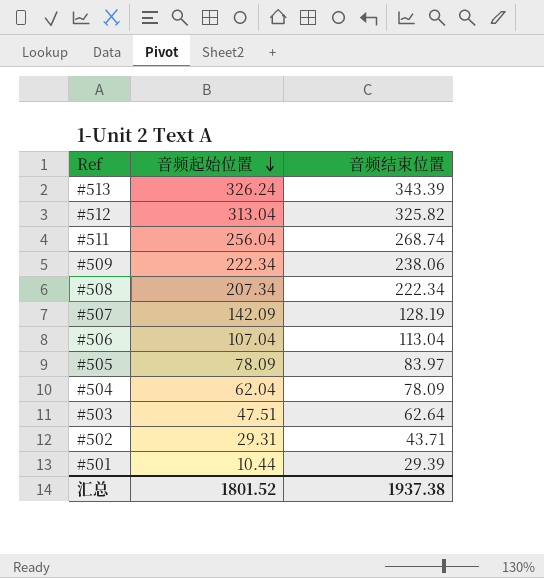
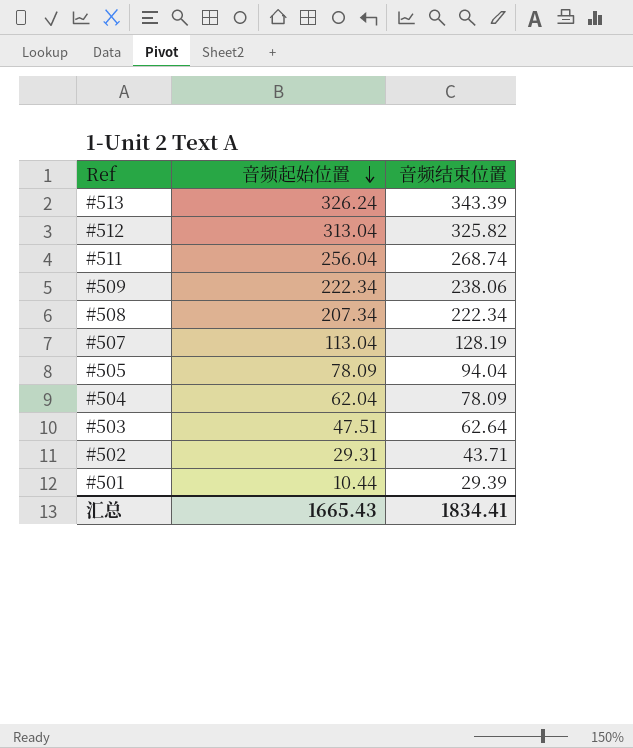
row #506: 107.04 | 113.04 -> none
#507 | 音频起始位置: 142.09 -> 113.04
#505 | 音频结束位置: 83.97 -> 94.04
汇总 | 音频起始位置: 1801.52 -> 1665.43
汇总 | 音频结束位置: 1937.38 -> 1834.41

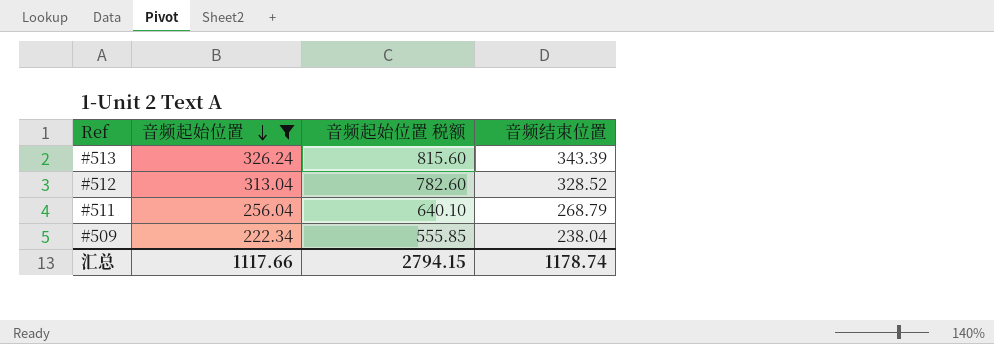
filter: none -> 音频起始位置 >= 222.34
column 音频起始位置 税额 | formula: none -> [音频起始位置] * 2.5
#512 | 音频结束位置: 325.82 -> 328.52
#511 | 音频结束位置: 268.74 -> 268.79
#509 | 音频结束位置: 238.06 -> 238.04
汇总 | 音频起始位置: 1665.43 -> 1117.66
汇总 | 音频结束位置: 1834.41 -> 1178.74

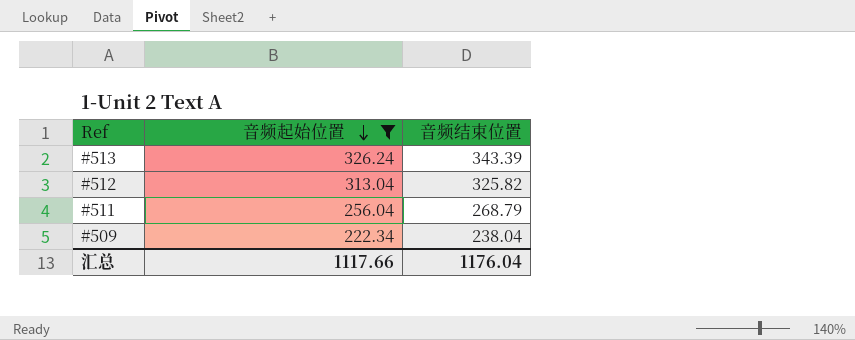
column 音频起始位置 税额 | formula: [音频起始位置] * 2.5 -> none
#512 | 音频结束位置: 328.52 -> 325.82
汇总 | 音频结束位置: 1178.74 -> 1176.04

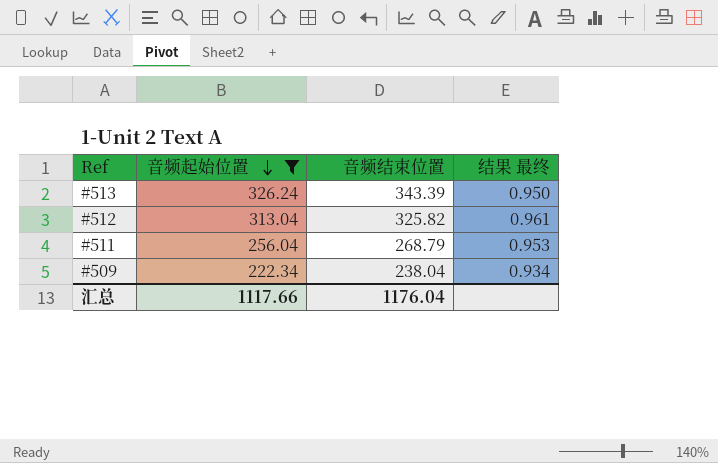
column 结果 最终 | formula: none -> [音频起始位置] / [音频结束位置]

